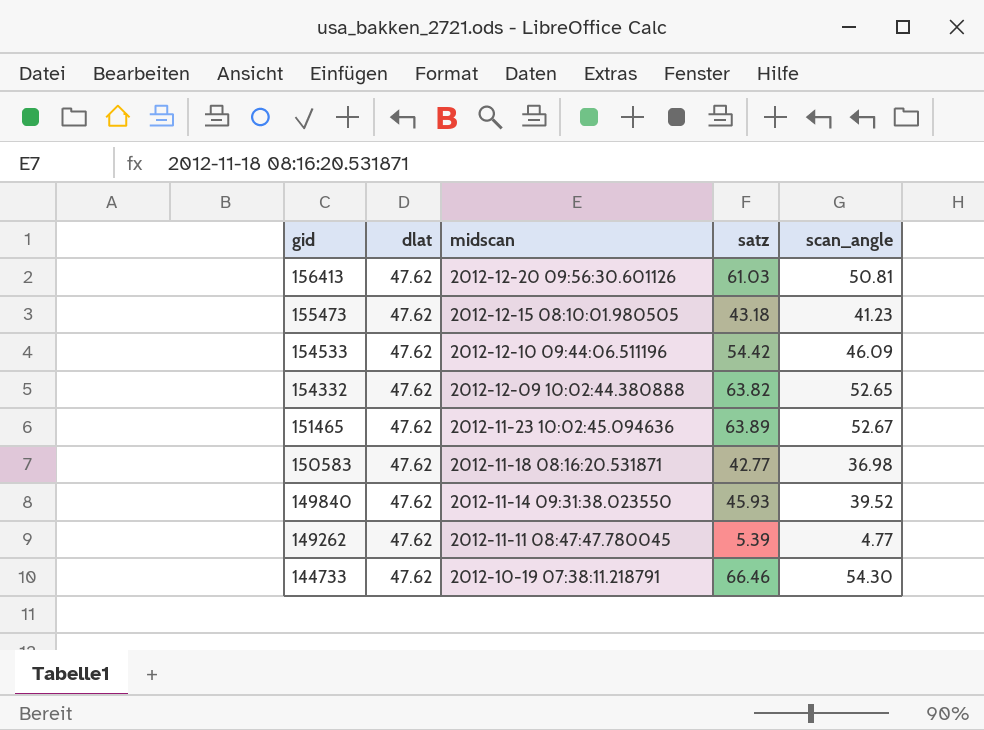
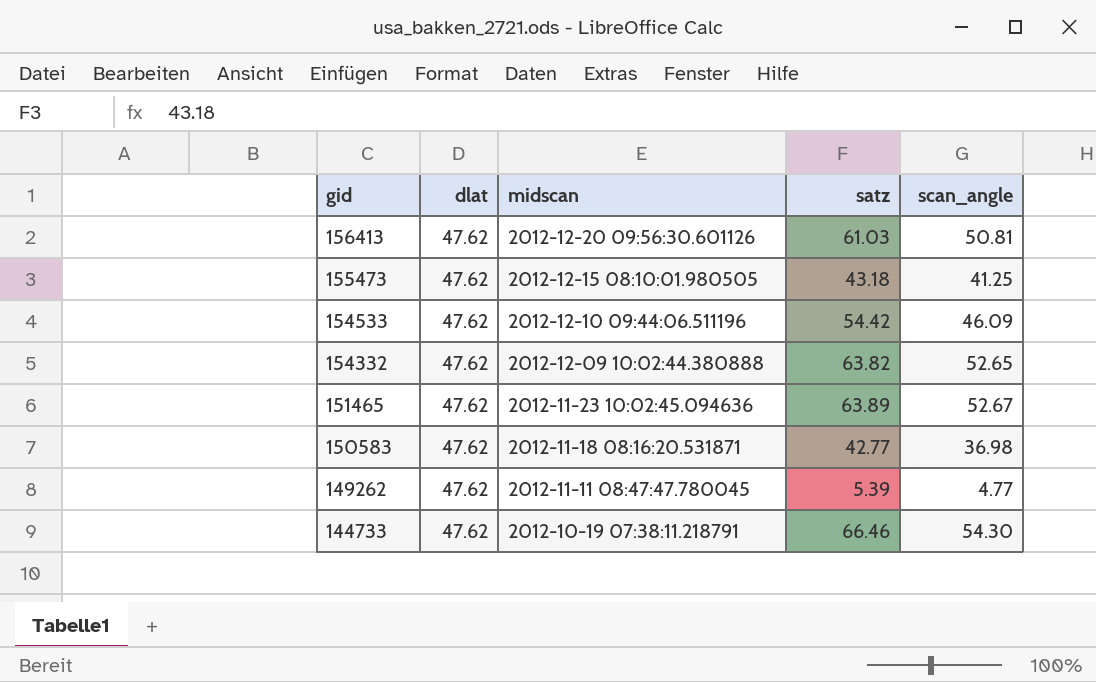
row 149840: 47.62 | 2012-11-14 09:31:38.023550 | 45.93 | 39.52 -> none
155473 | scan_angle: 41.23 -> 41.25

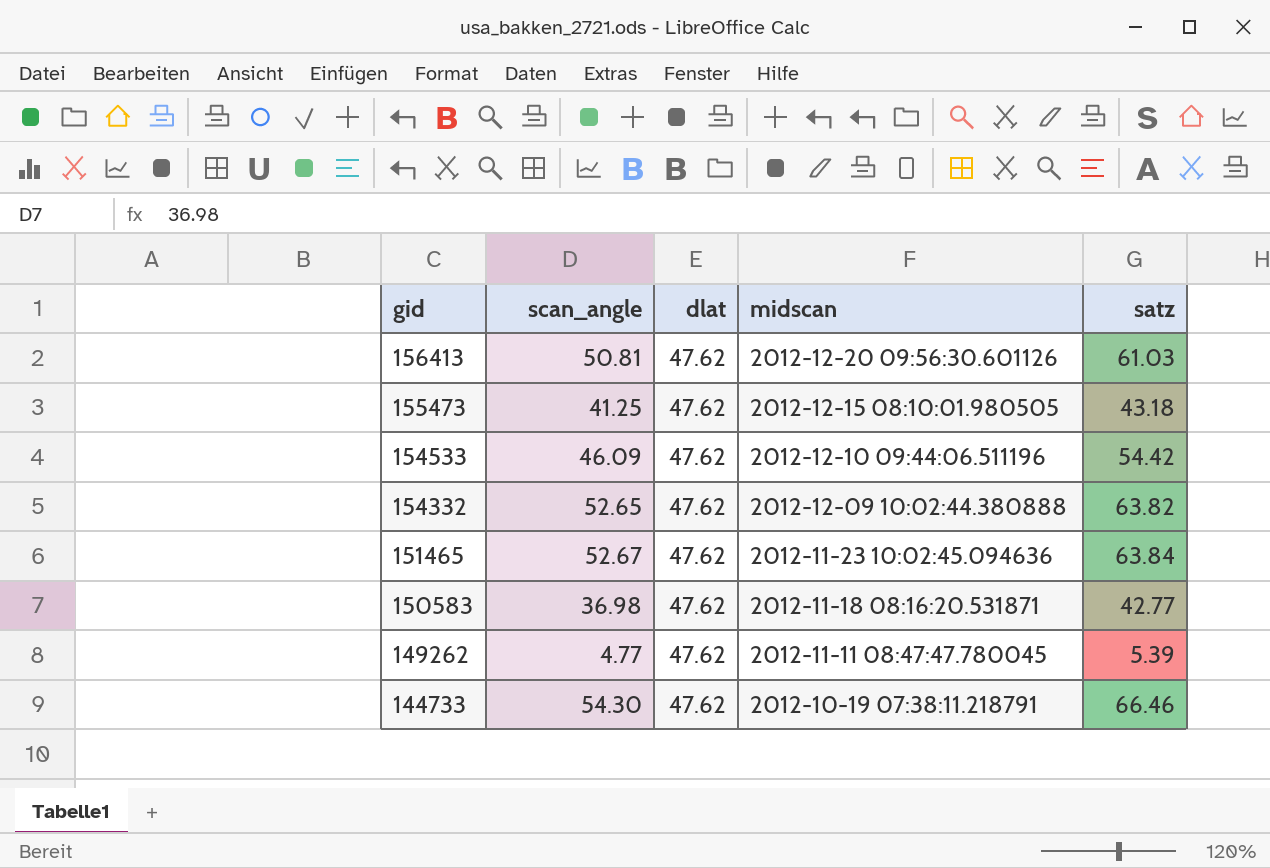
column scan_angle | position: 5 -> 2
151465 | satz: 63.89 -> 63.84

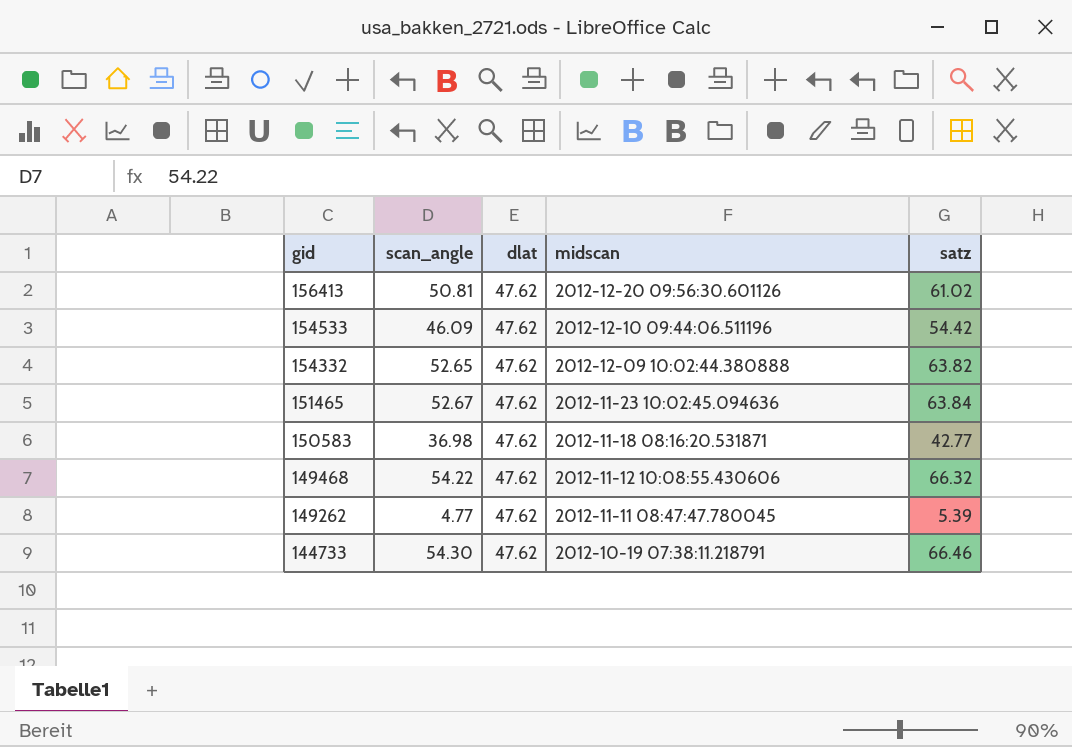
row 155473: 41.25 | 47.62 | 2012-12-15 08:10:01.980505 | 43.18 -> none
156413 | satz: 61.03 -> 61.02
row 149468: none -> 54.22 | 47.62 | 2012-11-12 10:08:55.430606 | 66.32

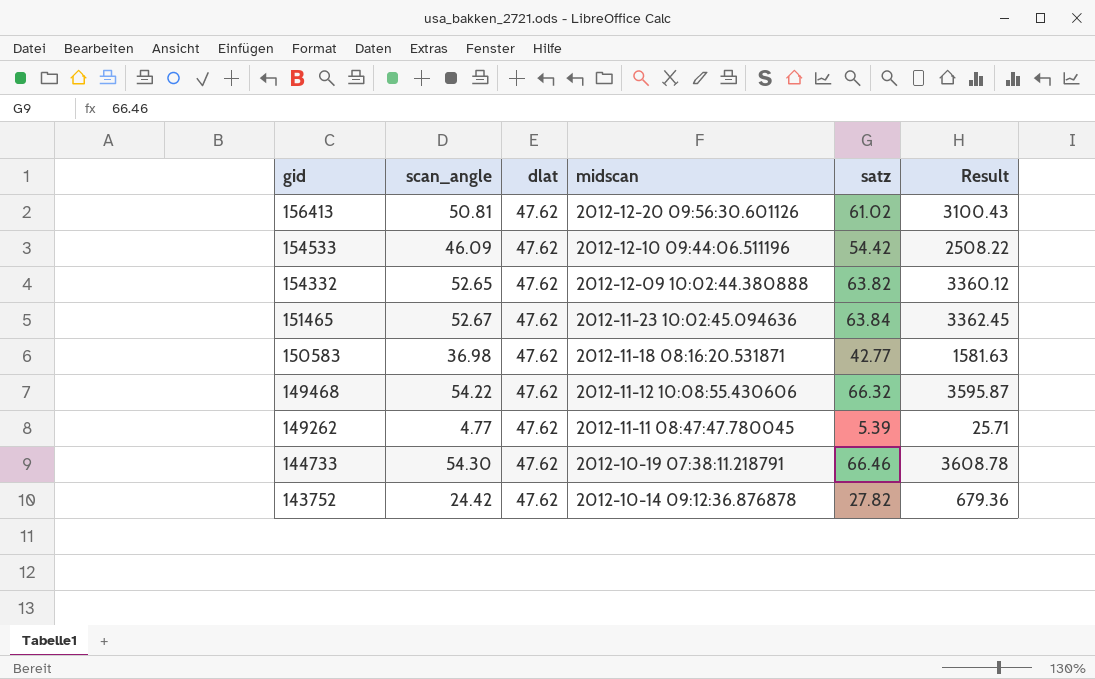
column Result | formula: none -> [scan_angle] * [satz]
row 143752: none -> 24.42 | 47.62 | 2012-10-14 09:12:36.876878 | 27.82 | 679.36

